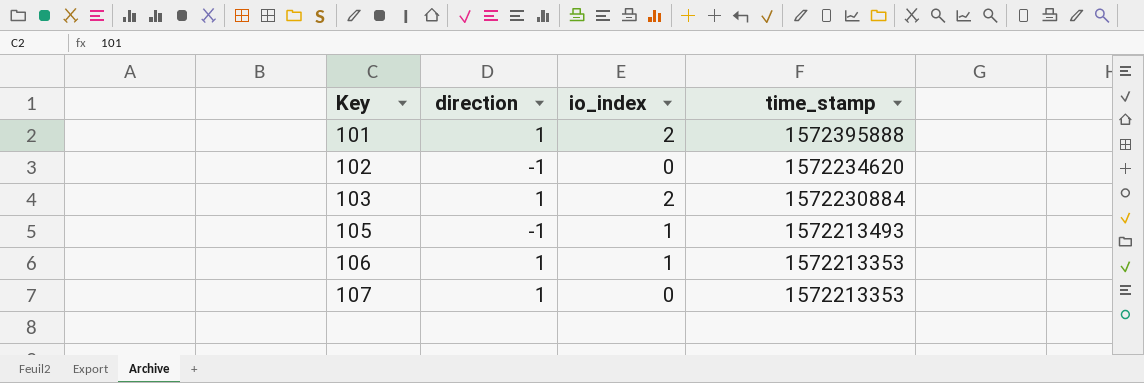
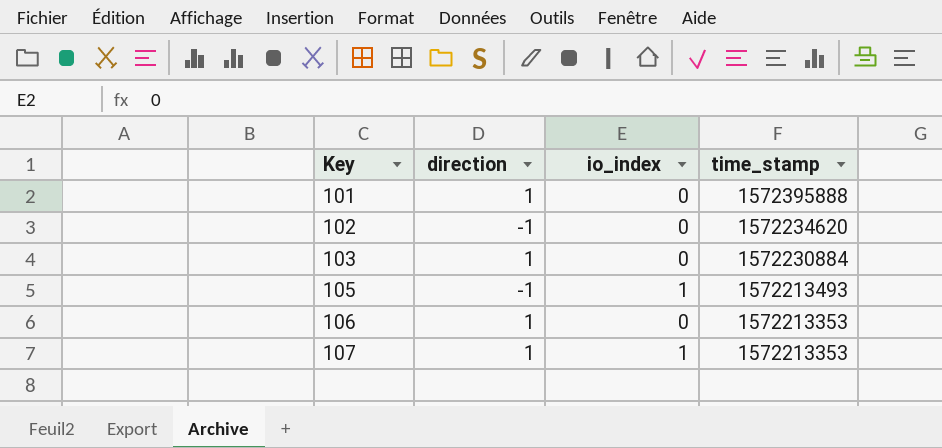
101 | io_index: 2 -> 0
103 | io_index: 2 -> 0
106 | io_index: 1 -> 0
107 | io_index: 0 -> 1

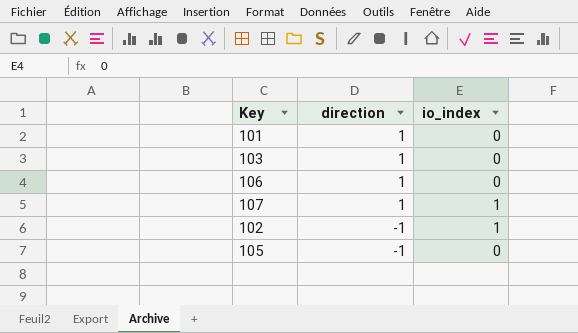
row order: Key ascending -> direction descending
column time_stamp | position: 4 -> none
102 | io_index: 0 -> 1
105 | io_index: 1 -> 0

